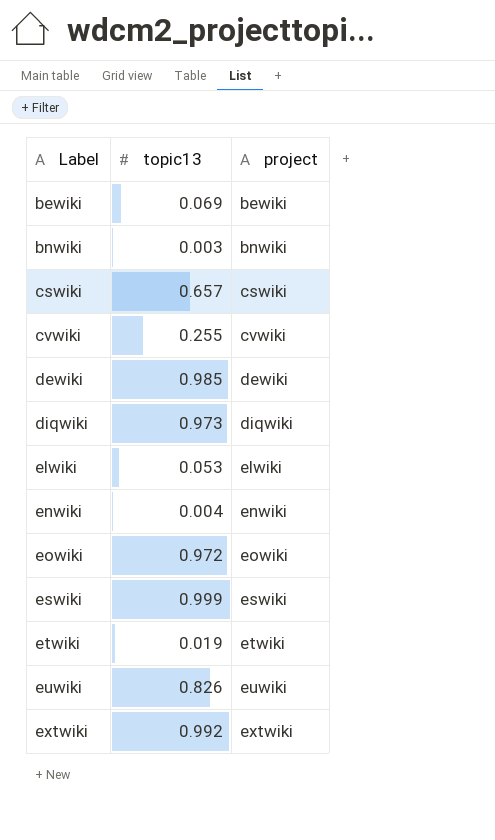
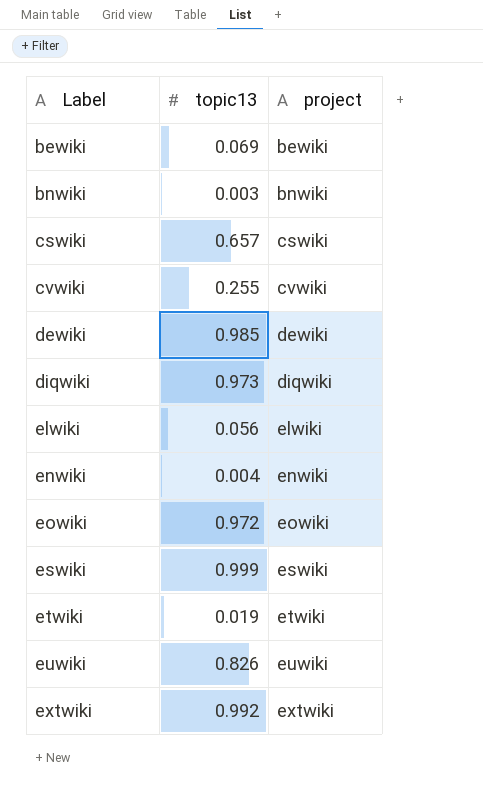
elwiki | topic13: 0.053 -> 0.056

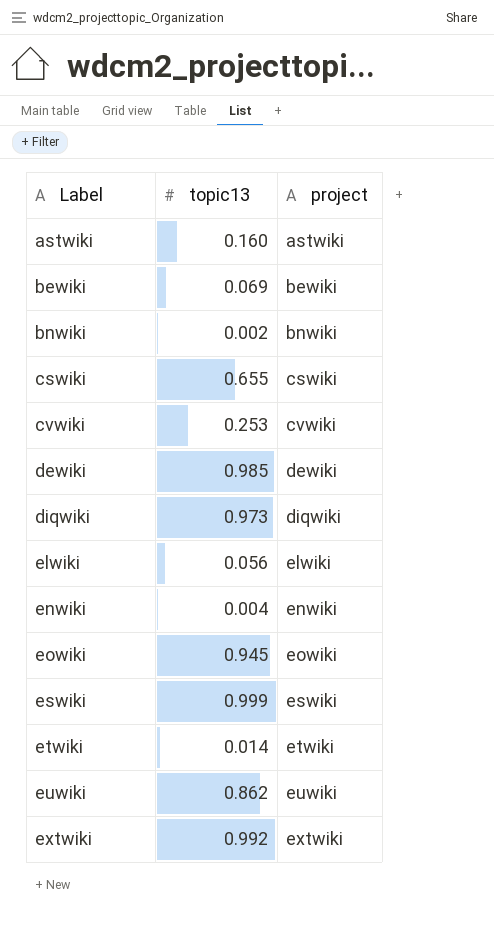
row astwiki: none -> 0.160 | astwiki
bnwiki | topic13: 0.003 -> 0.002
cswiki | topic13: 0.657 -> 0.655
cvwiki | topic13: 0.255 -> 0.253
eowiki | topic13: 0.972 -> 0.945
etwiki | topic13: 0.019 -> 0.014
euwiki | topic13: 0.826 -> 0.862

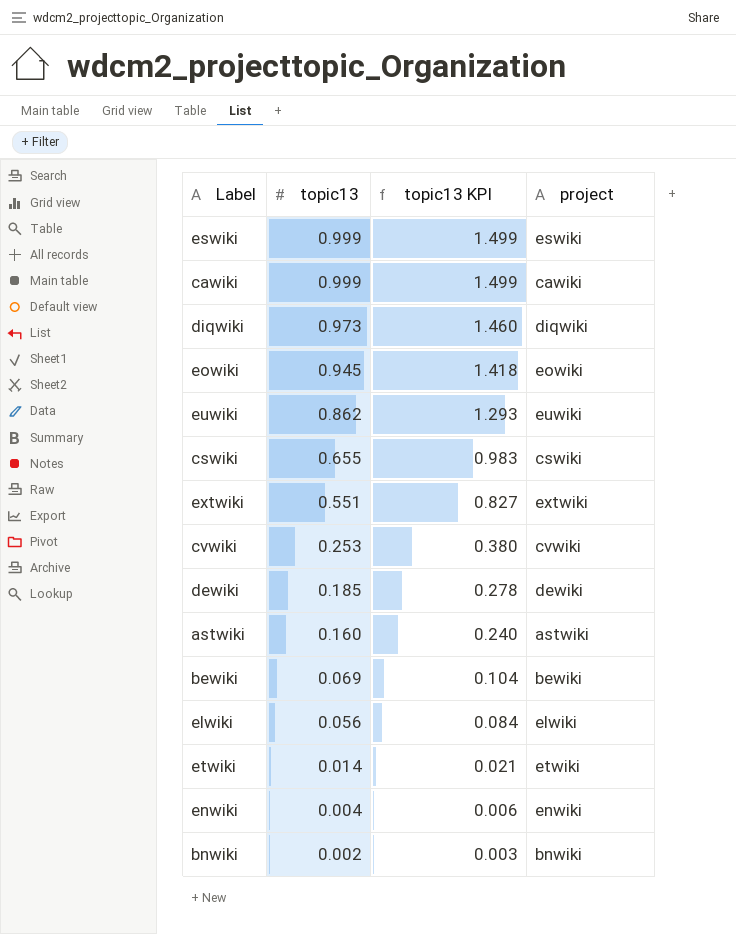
row order: Label ascending -> topic13 descending
column topic13 KPI | formula: none -> [topic13] * 1.5
row cawiki: none -> 0.999 | 1.499 | cawiki
extwiki | topic13: 0.992 -> 0.551
dewiki | topic13: 0.985 -> 0.185

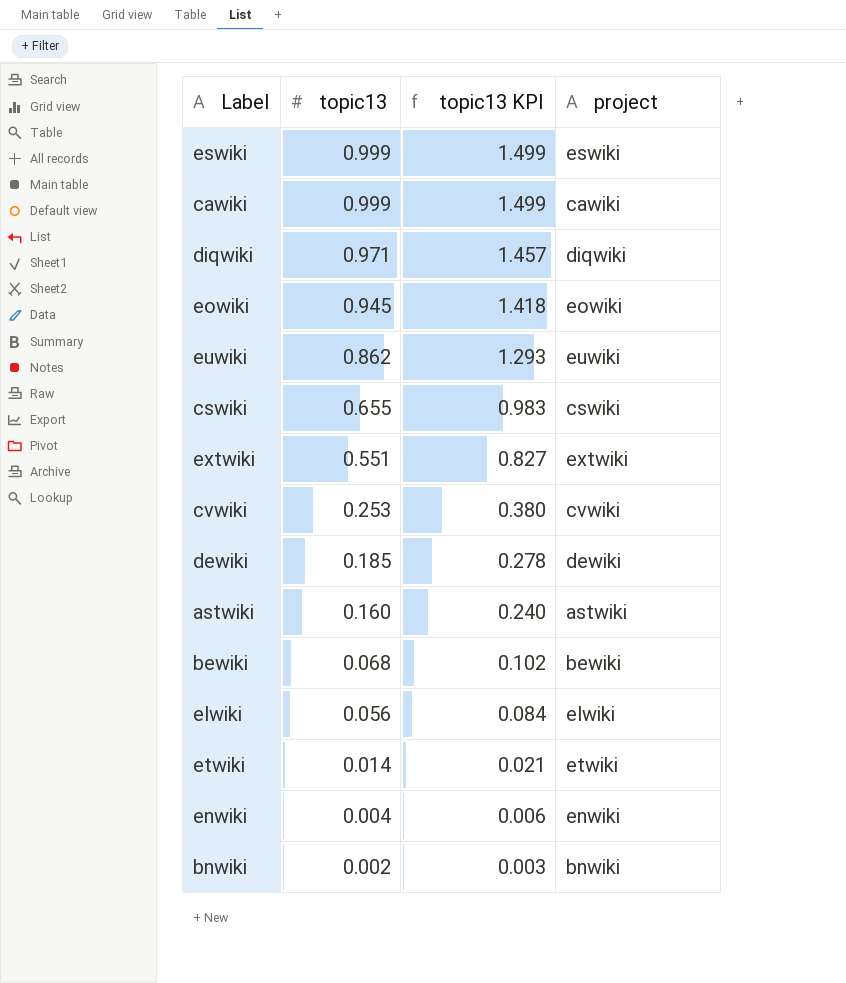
diqwiki | topic13: 0.973 -> 0.971
diqwiki | topic13 KPI: 1.460 -> 1.457
bewiki | topic13: 0.069 -> 0.068
bewiki | topic13 KPI: 0.104 -> 0.102

